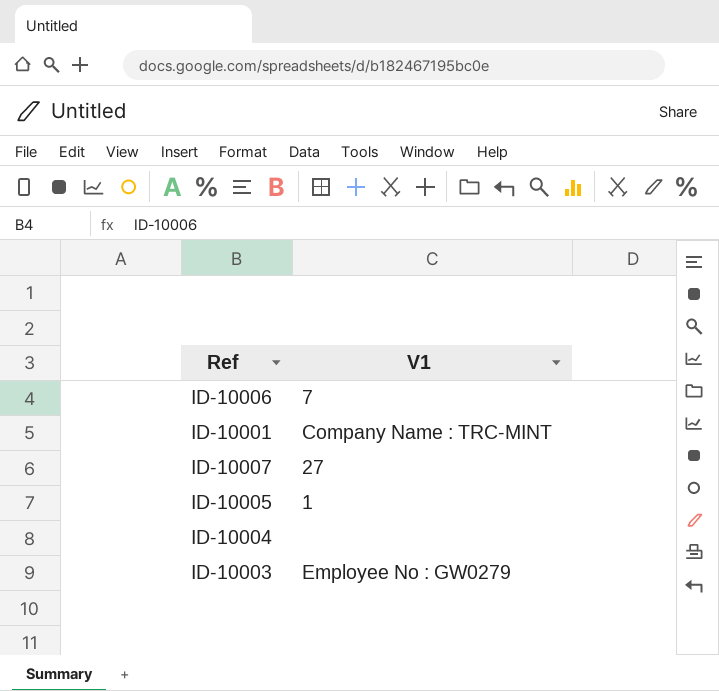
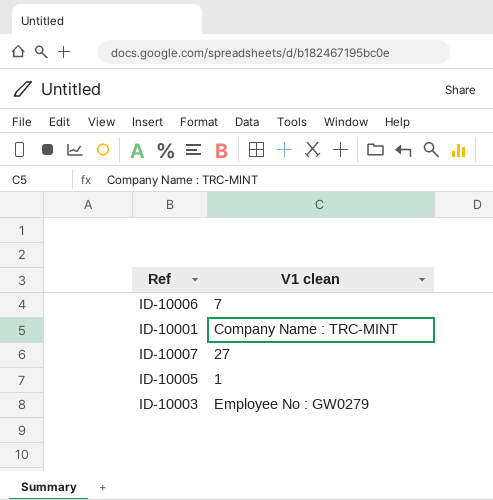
column name: V1 -> V1 clean
row ID-10004: none -> none

